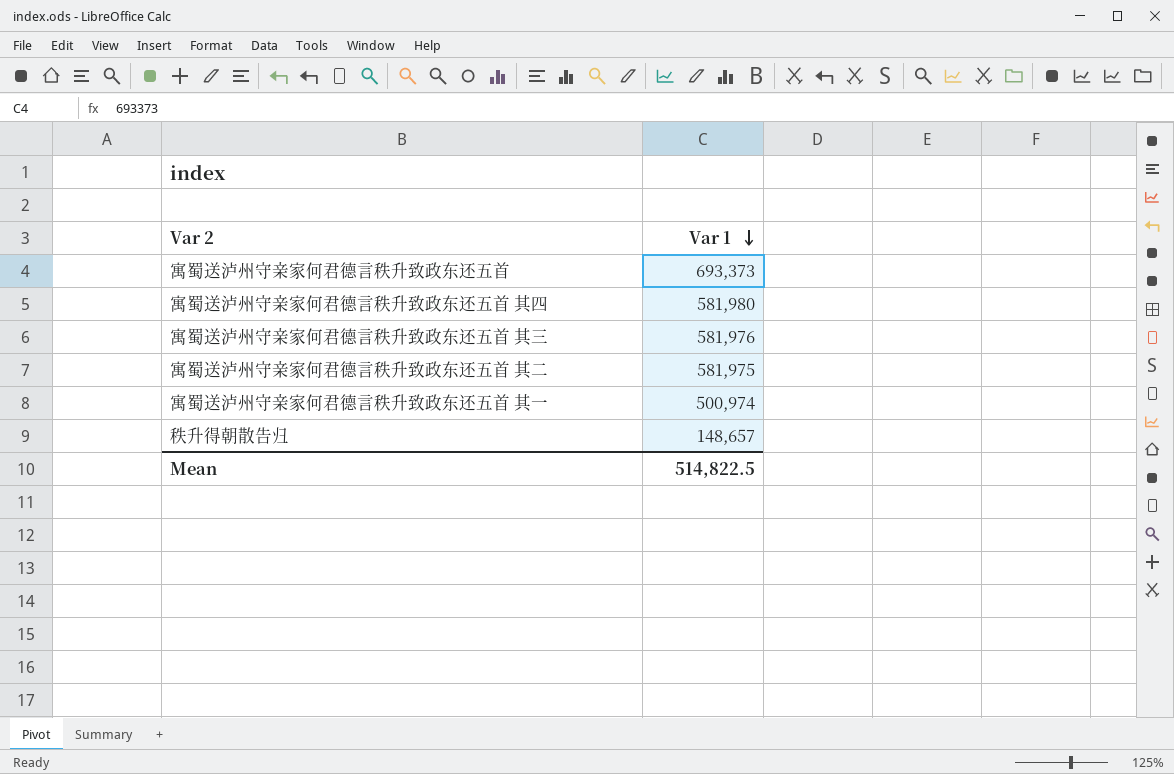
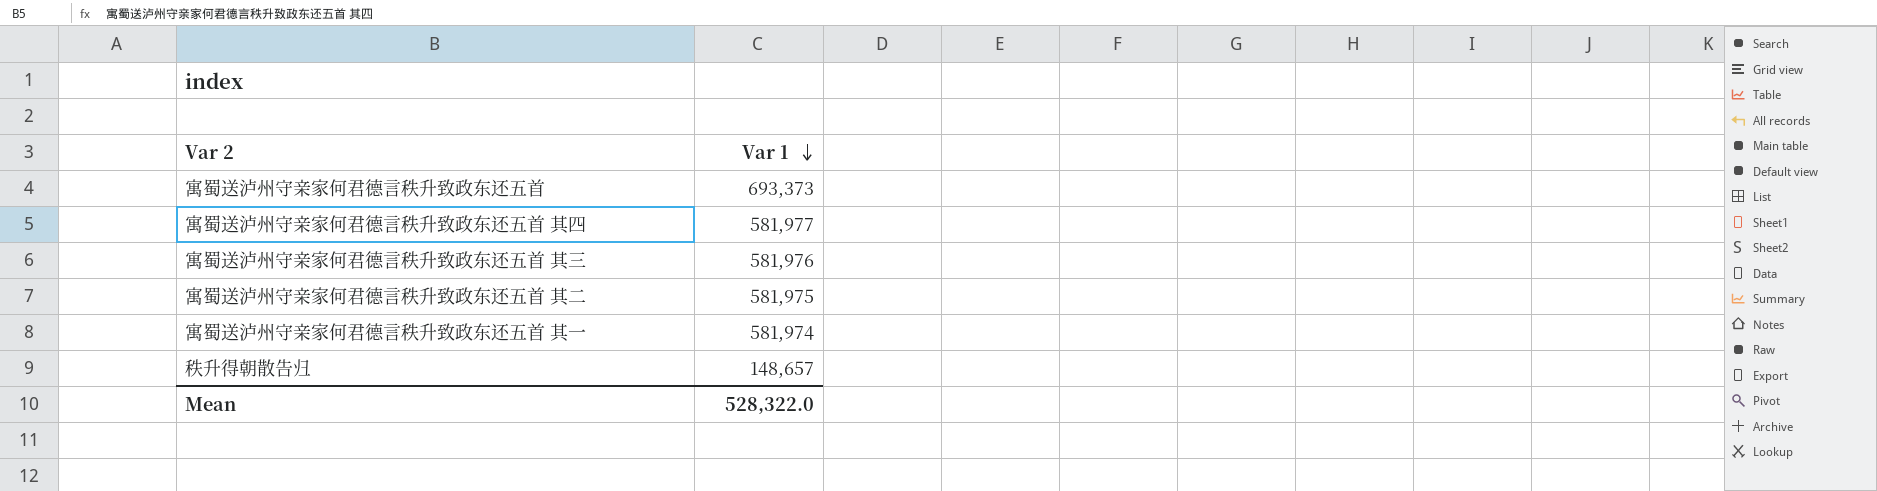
寓蜀送泸州守亲家何君德言秩升致政东还五首 其四 | Var 1: 581,980 -> 581,977
寓蜀送泸州守亲家何君德言秩升致政东还五首 其一 | Var 1: 500,974 -> 581,974
Mean | Var 1: 514,822.5 -> 528,322.0

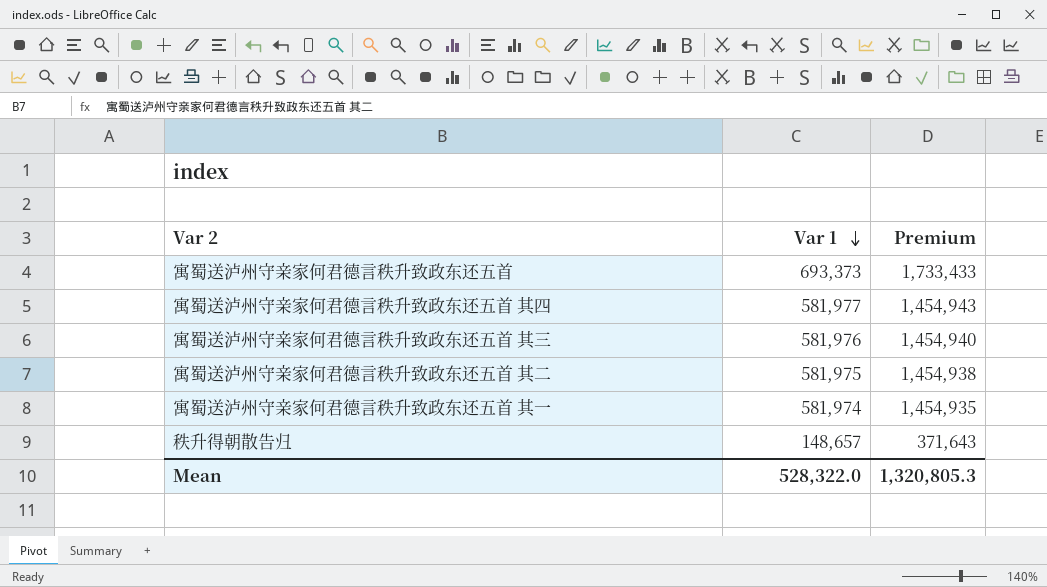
column Premium | formula: none -> [Var 1] * 2.5

